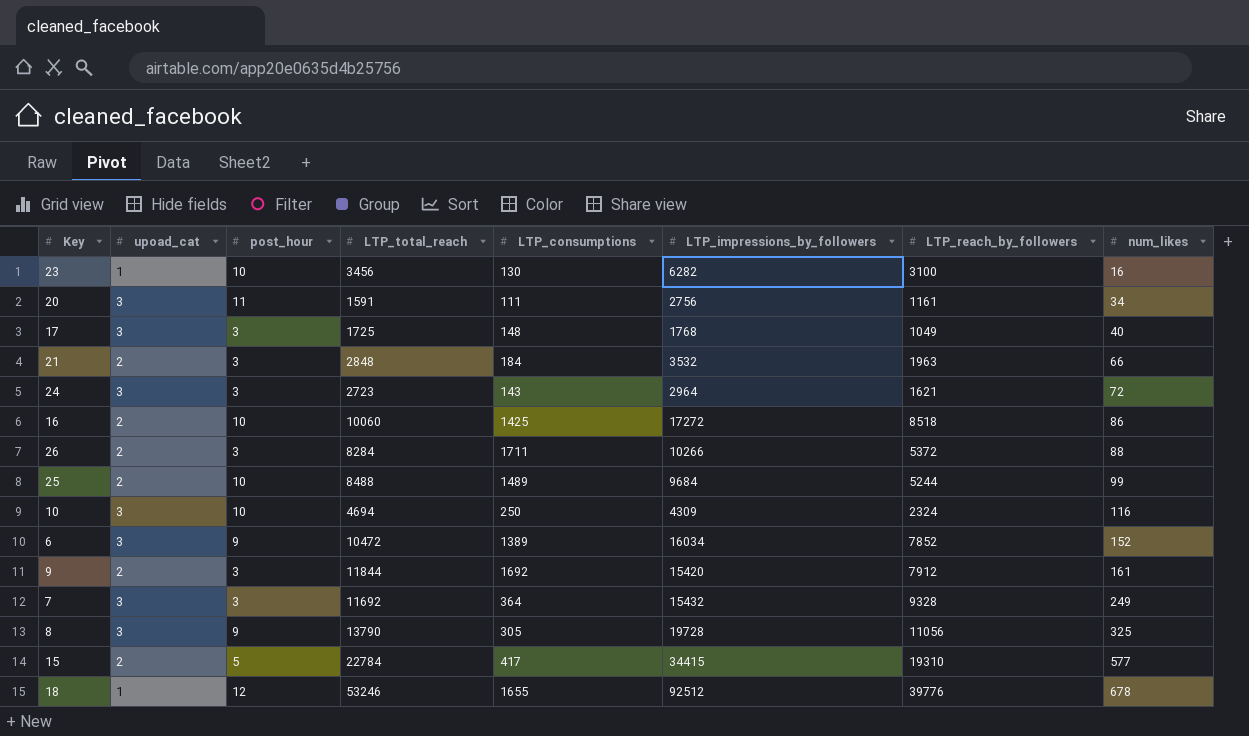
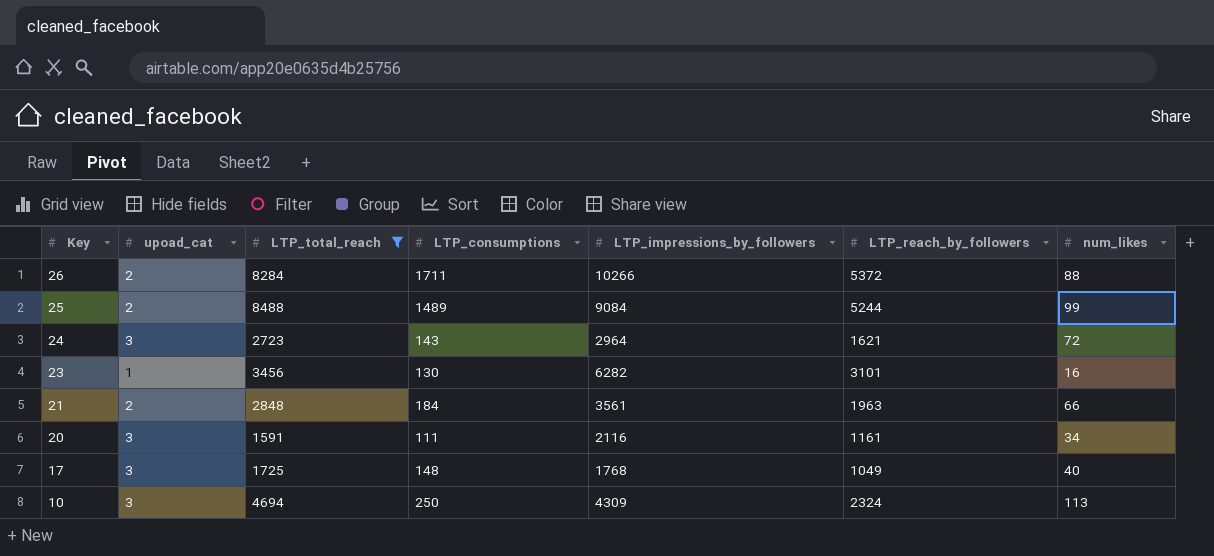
filter: none -> LTP_total_reach <= 8488
row order: num_likes ascending -> Key descending
column post_hour | position: 3 -> none
25 | LTP_impressions_by_followers: 9684 -> 9084
23 | LTP_reach_by_followers: 3100 -> 3101
21 | LTP_impressions_by_followers: 3532 -> 3561
20 | LTP_impressions_by_followers: 2756 -> 2116
10 | num_likes: 116 -> 113

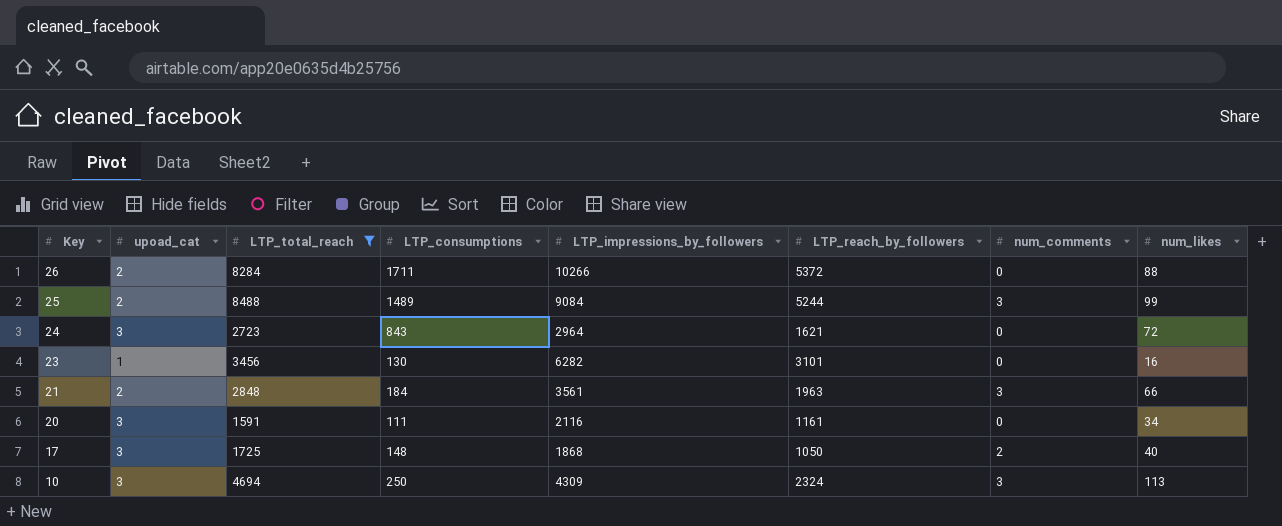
column num_comments | position: none -> 7
24 | LTP_consumptions: 143 -> 843
17 | LTP_impressions_by_followers: 1768 -> 1868
17 | LTP_reach_by_followers: 1049 -> 1050

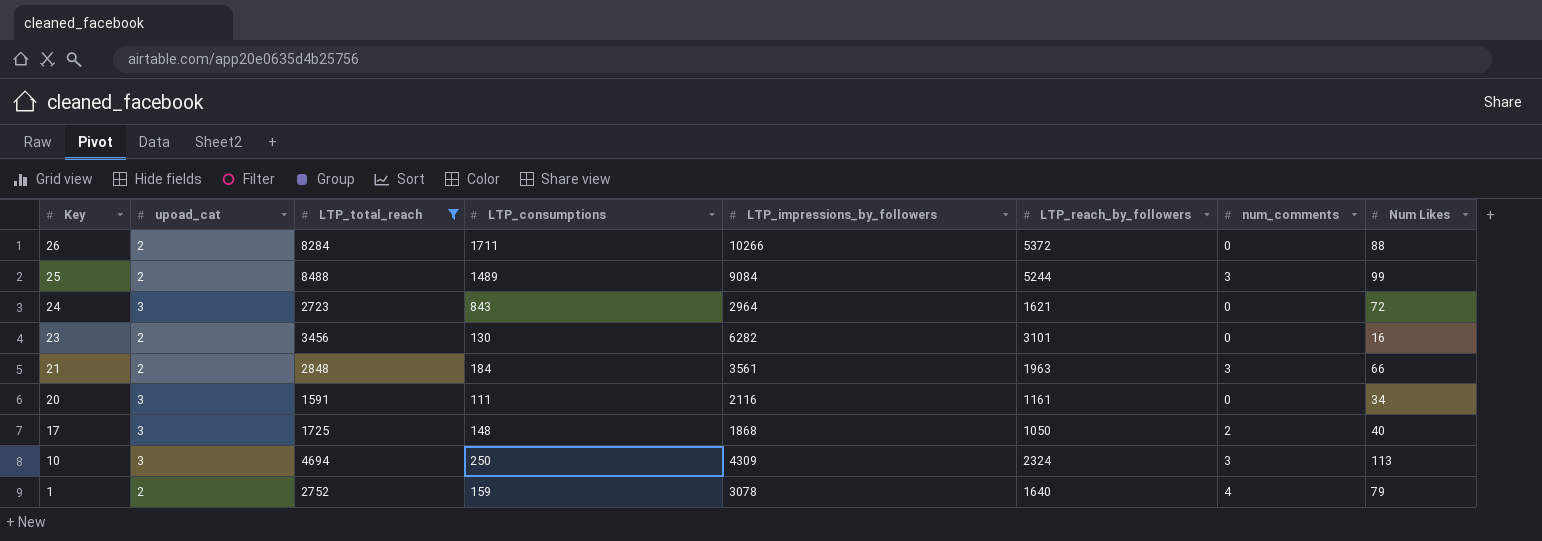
column name: num_likes -> Num Likes
23 | upoad_cat: 1 -> 2
row 1: none -> 2 | 2752 | 159 | 3078 | 1640 | 4 | 79

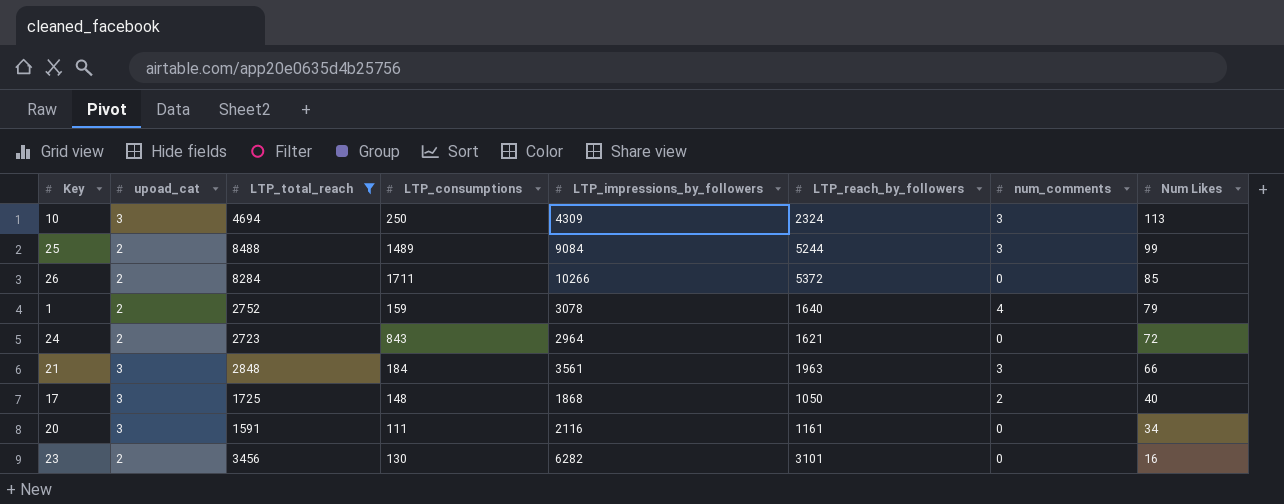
row order: Key descending -> Num Likes descending
26 | Num Likes: 88 -> 85
24 | upoad_cat: 3 -> 2
21 | upoad_cat: 2 -> 3

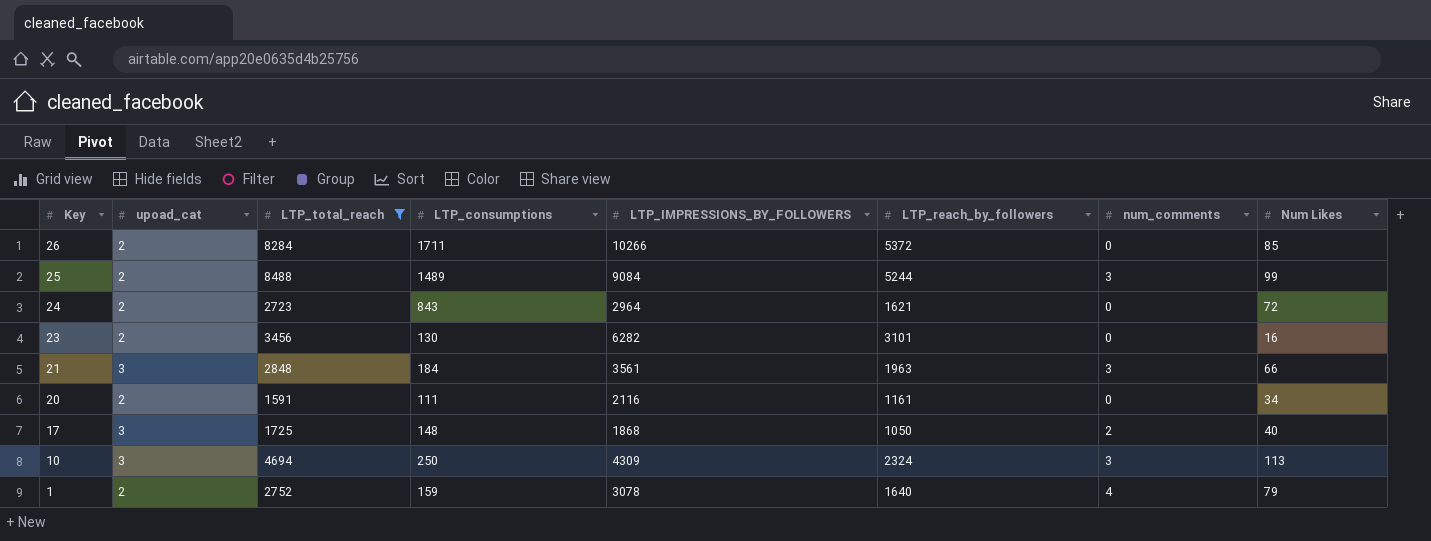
row order: Num Likes descending -> Key descending
column name: LTP_impressions_by_followers -> LTP_IMPRESSIONS_BY_FOLLOWERS
20 | upoad_cat: 3 -> 2

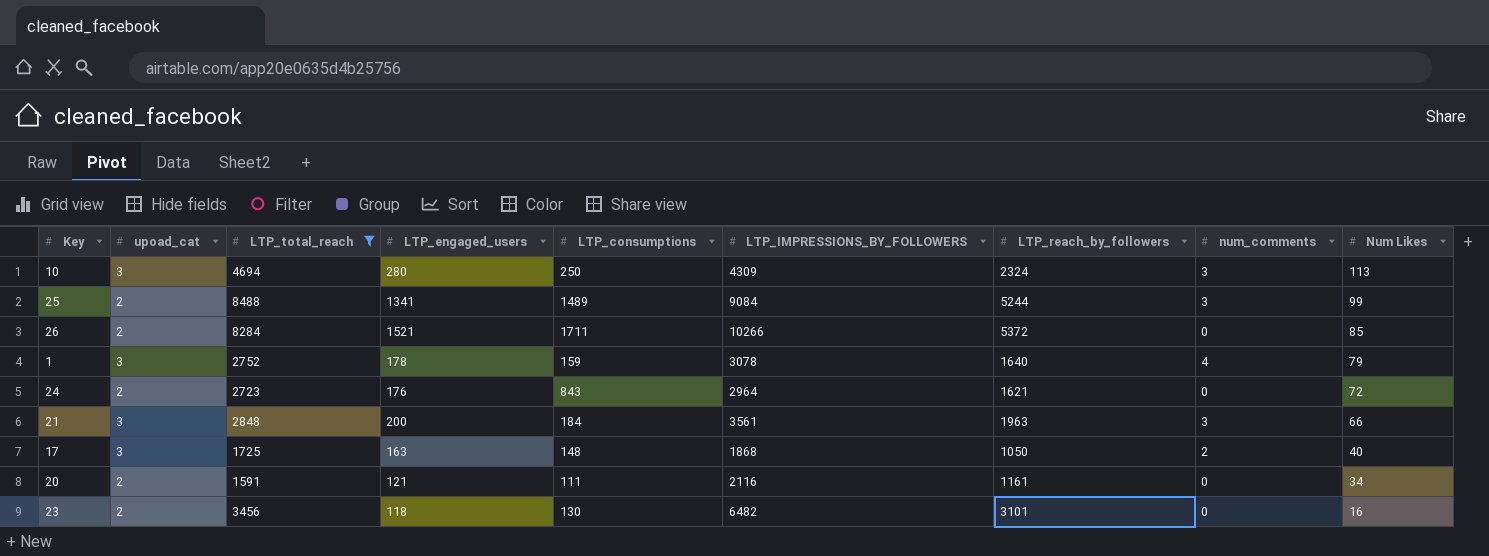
row order: Key descending -> Num Likes descending
column LTP_engaged_users | position: none -> 4
1 | upoad_cat: 2 -> 3
23 | LTP_IMPRESSIONS_BY_FOLLOWERS: 6282 -> 6482

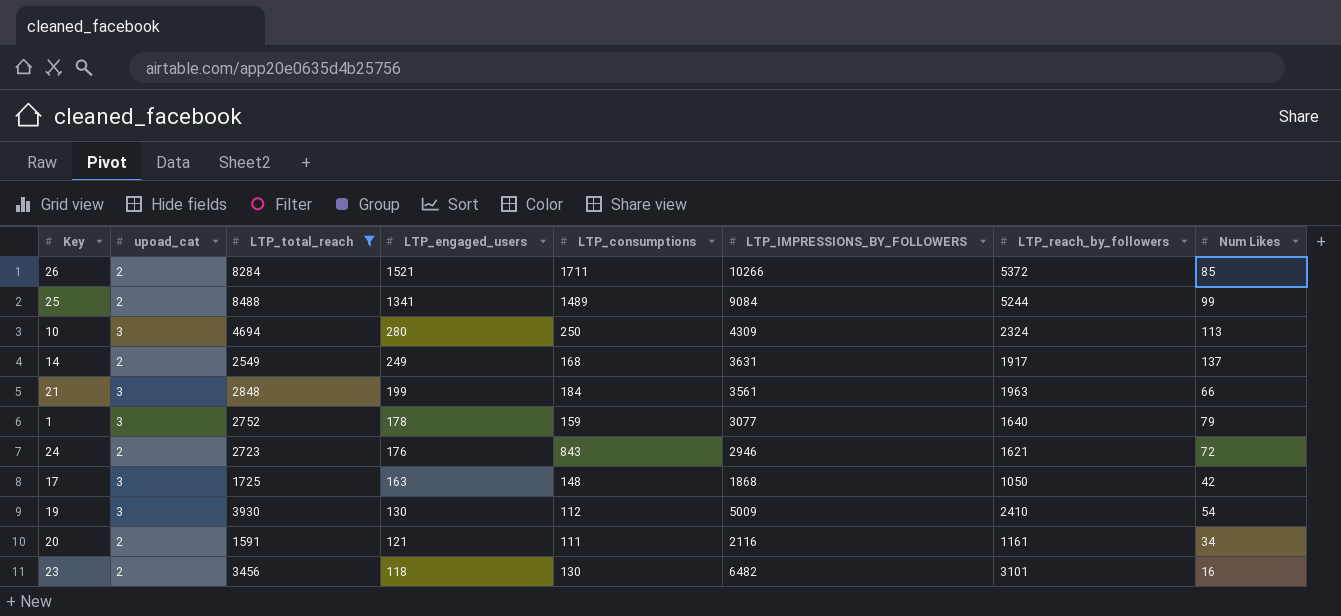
row order: Num Likes descending -> LTP_engaged_users descending
column num_comments | position: 8 -> none
row 14: none -> 2 | 2549 | 249 | 168 | 3631 | 1917 | 137
21 | LTP_engaged_users: 200 -> 199
1 | LTP_IMPRESSIONS_BY_FOLLOWERS: 3078 -> 3077
24 | LTP_IMPRESSIONS_BY_FOLLOWERS: 2964 -> 2946
17 | Num Likes: 40 -> 42
row 19: none -> 3 | 3930 | 130 | 112 | 5009 | 2410 | 54

